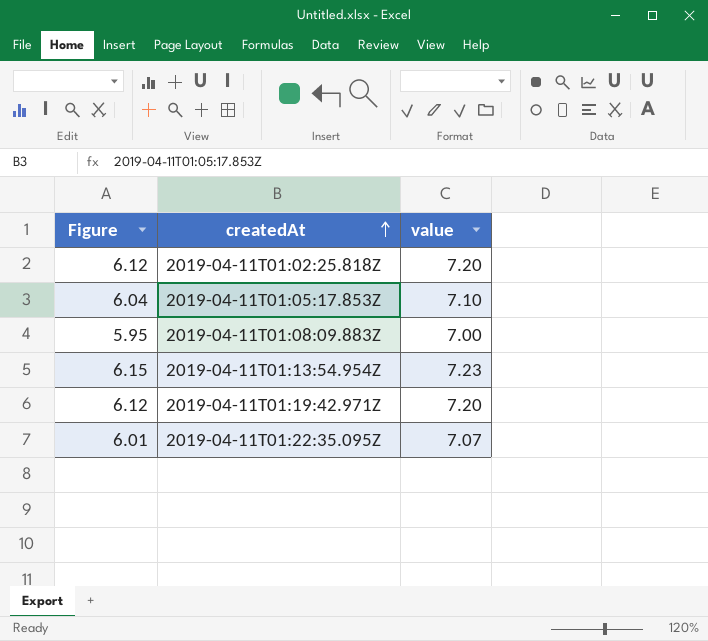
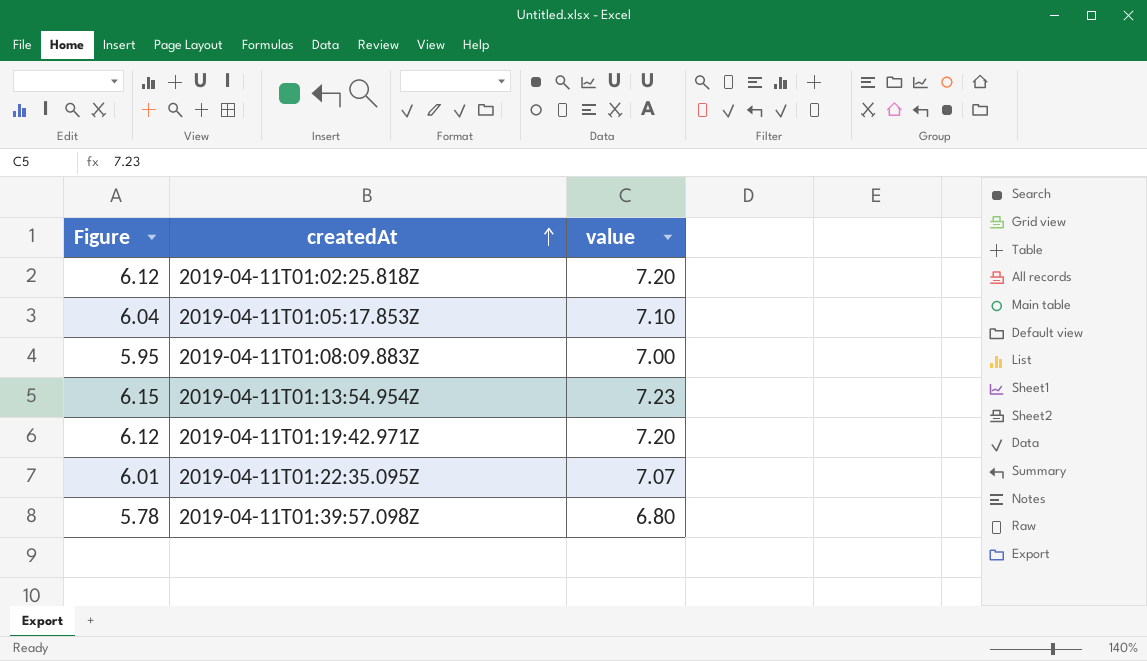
row 2019-04-11T01:39:57.098Z: none -> 5.78 | 6.80

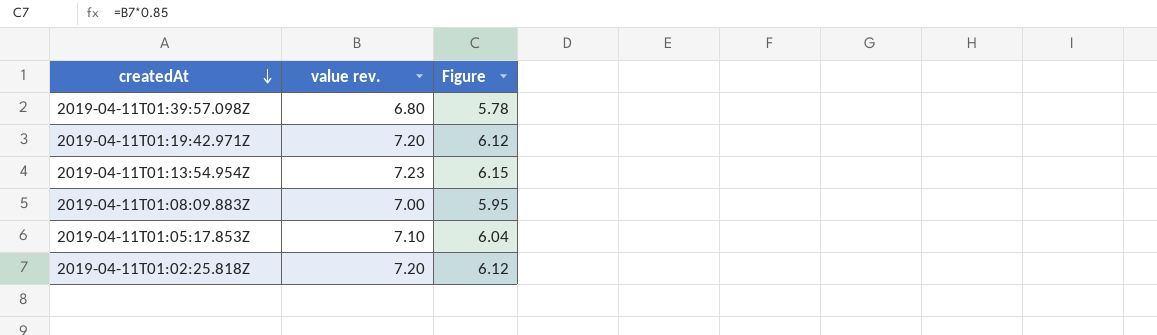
row order: createdAt ascending -> createdAt descending
column name: value -> value rev.
column Figure | position: 1 -> 3
row 2019-04-11T01:22:35.095Z: 6.01 | 7.07 -> none

